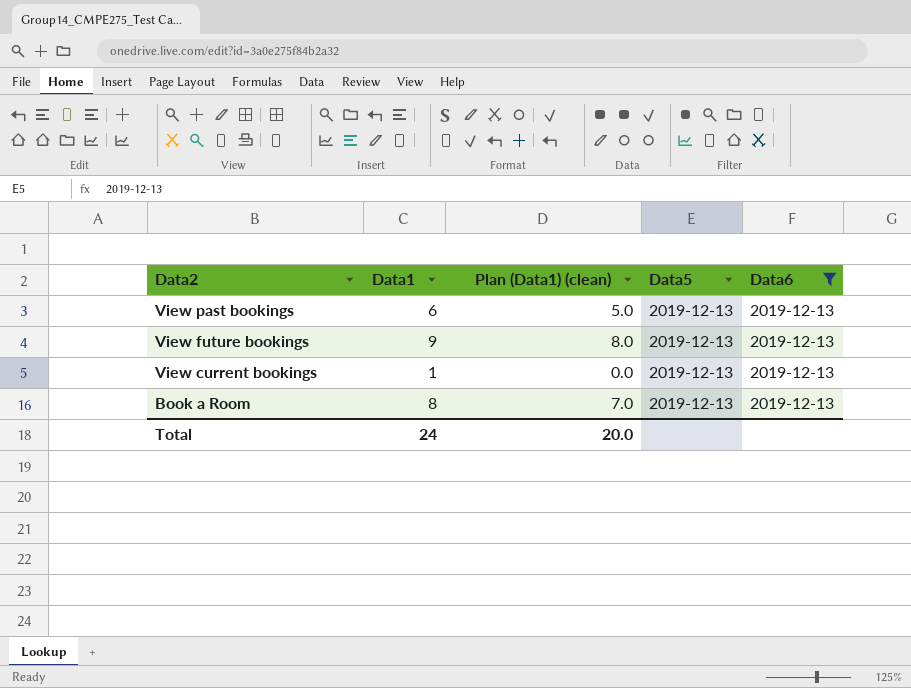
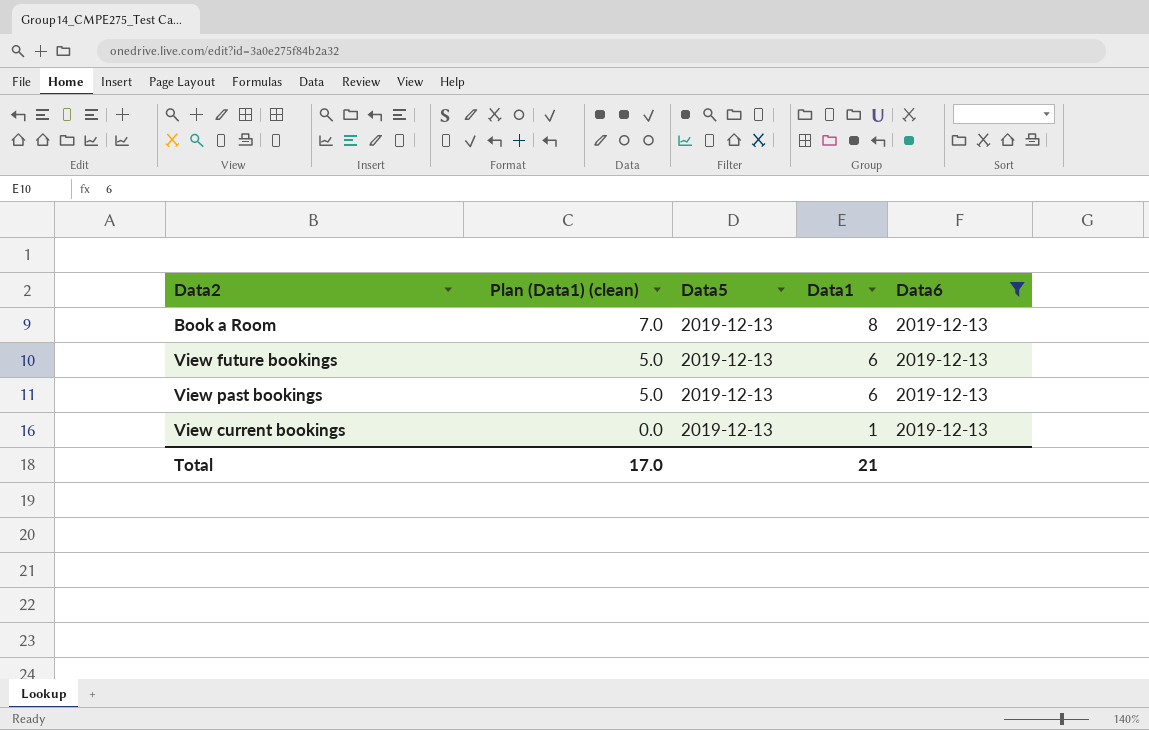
row order: Data2 descending -> Plan (Data1) (clean) descending
column Data1 | position: 2 -> 4
View future bookings | Plan (Data1) (clean): 8.0 -> 5.0
View future bookings | Data1: 9 -> 6
Total | Plan (Data1) (clean): 20.0 -> 17.0
Total | Data1: 24 -> 21

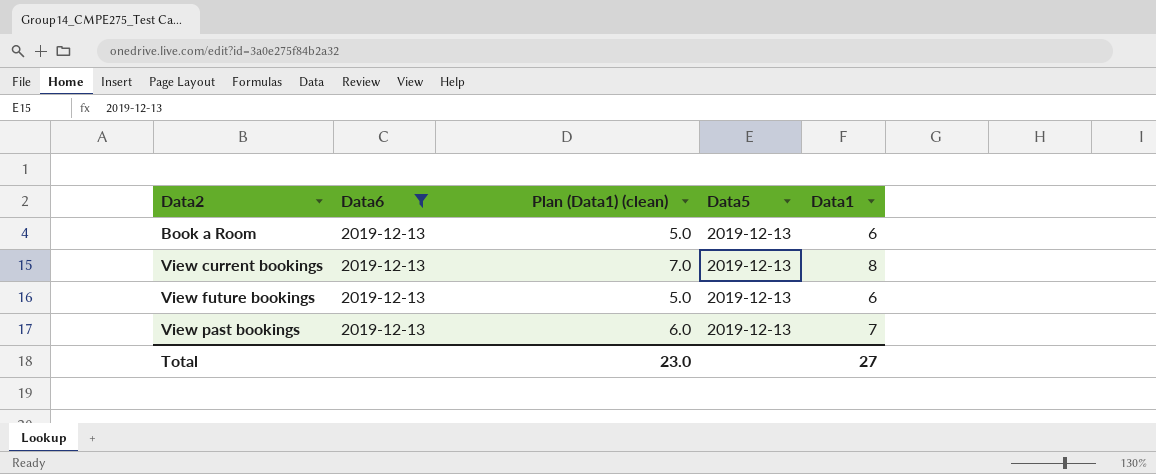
row order: Plan (Data1) (clean) descending -> Data2 ascending
column Data6 | position: 5 -> 2
Book a Room | Plan (Data1) (clean): 7.0 -> 5.0
Book a Room | Data1: 8 -> 6
View current bookings | Plan (Data1) (clean): 0.0 -> 7.0
View current bookings | Data1: 1 -> 8
View past bookings | Plan (Data1) (clean): 5.0 -> 6.0
View past bookings | Data1: 6 -> 7
Total | Plan (Data1) (clean): 17.0 -> 23.0
Total | Data1: 21 -> 27

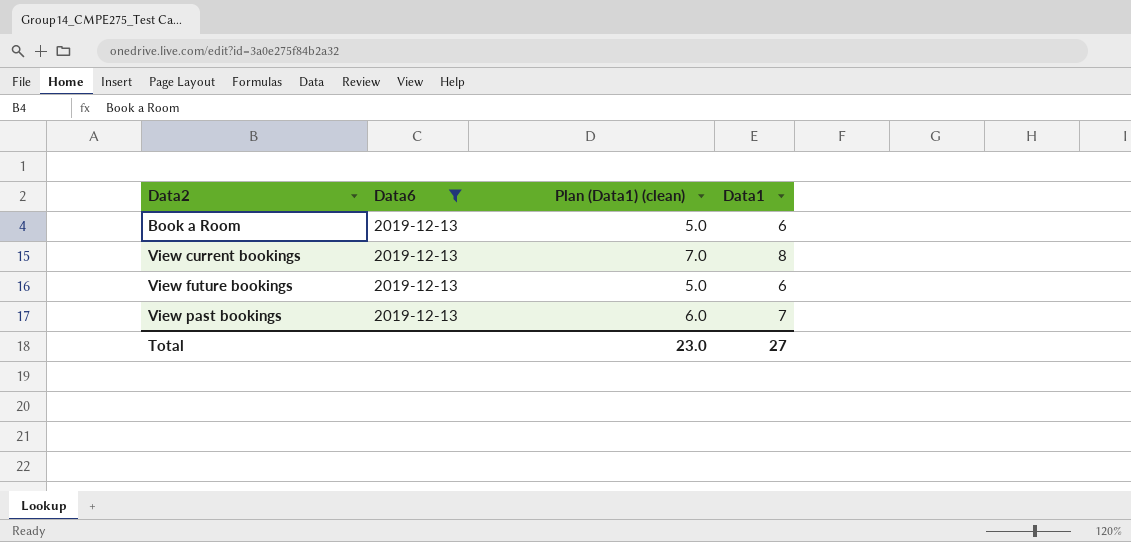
column Data5 | position: 4 -> none

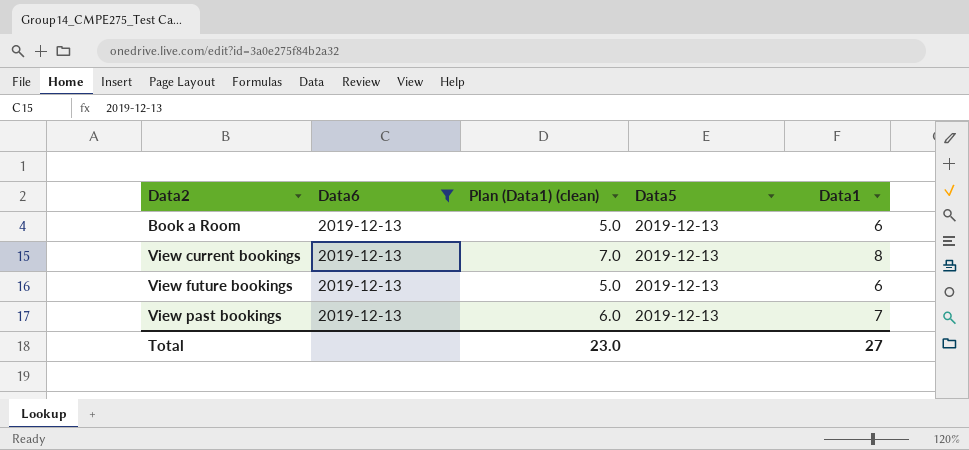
column Data5 | position: none -> 4

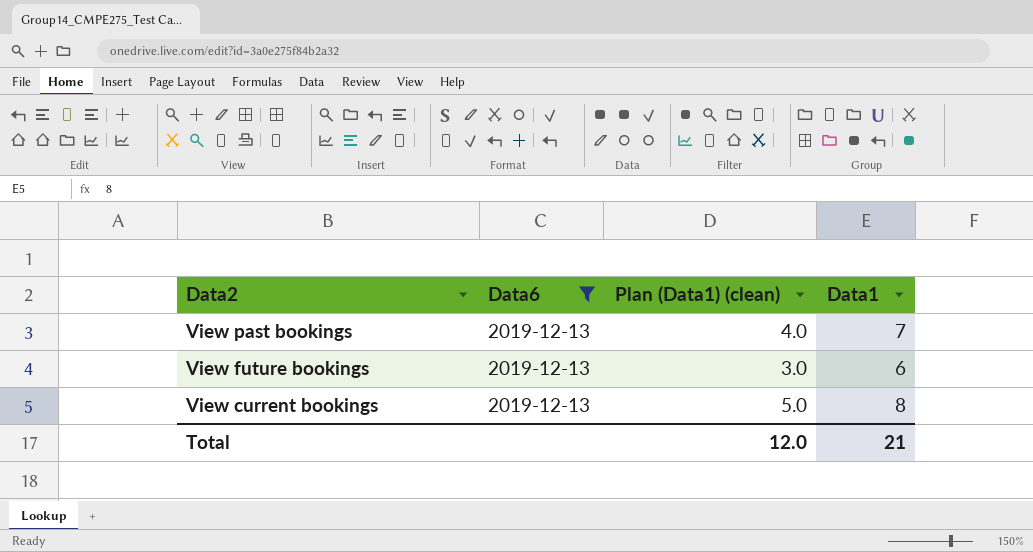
row order: Data2 ascending -> Data2 descending
column Data5 | position: 4 -> none
column Plan (Data1) (clean) | formula: [Data1] - 1 -> [Data1] - 3
row Book a Room: 2019-12-13 | 5.0 | 2019-12-13 | 6 -> none
Total | Plan (Data1) (clean): 23.0 -> 12.0
Total | Data1: 27 -> 21

